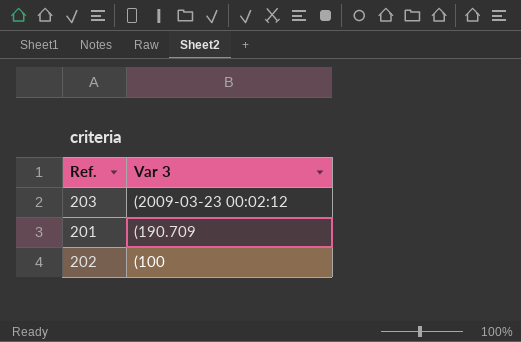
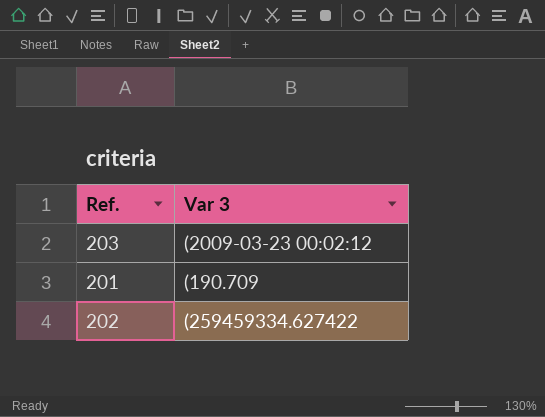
202 | Var 3: (100 -> (259459334.627422

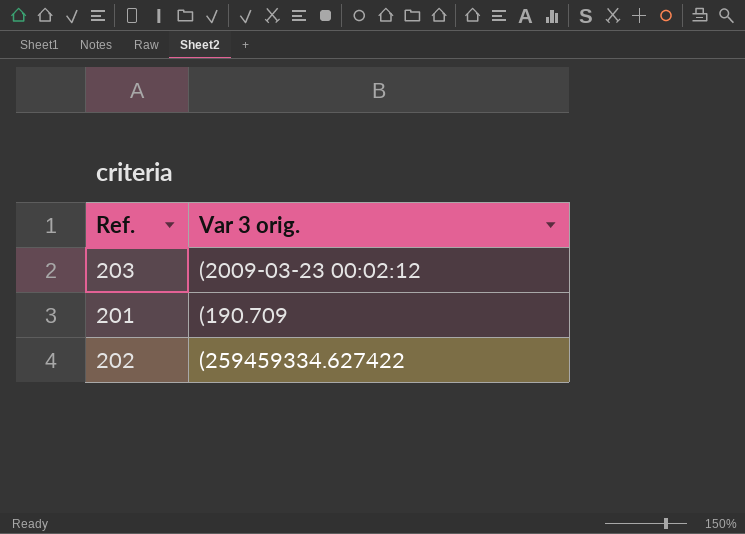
column name: Var 3 -> Var 3 orig.

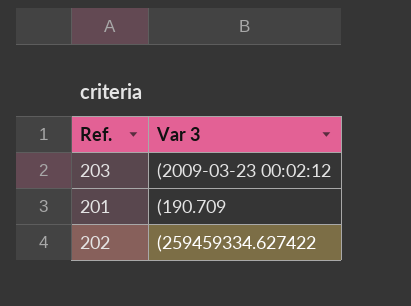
column name: Var 3 orig. -> Var 3

